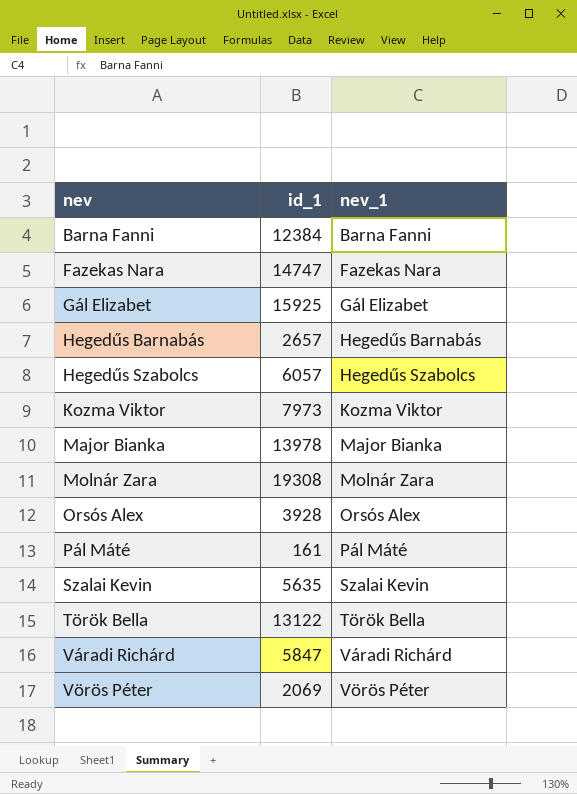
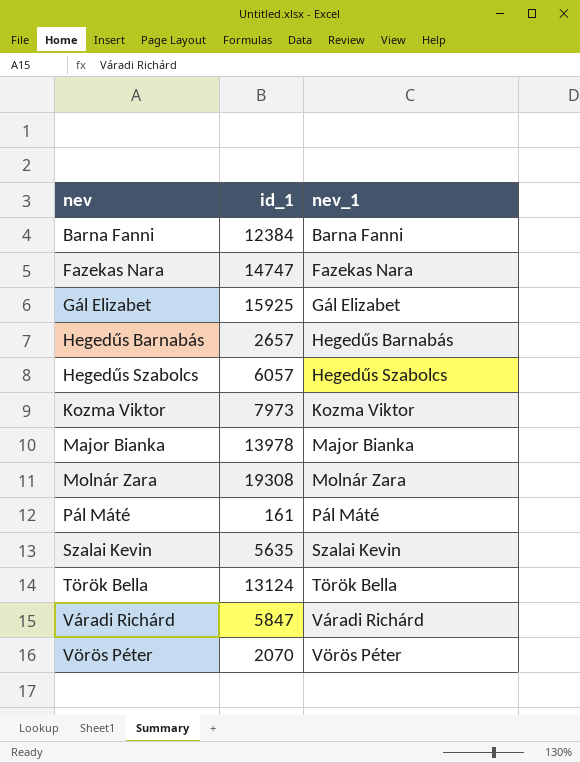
row Orsós Alex: 3928 | Orsós Alex -> none
Török Bella | id_1: 13122 -> 13124
Vörös Péter | id_1: 2069 -> 2070

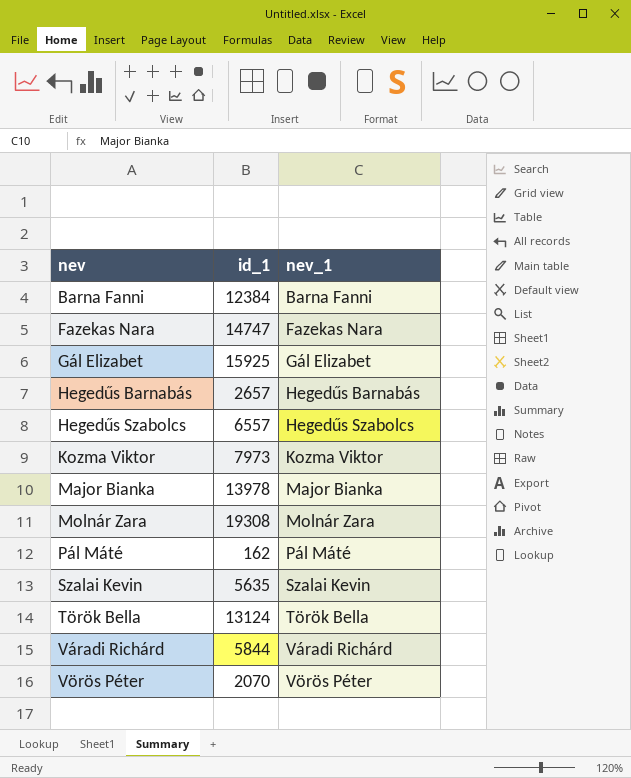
Hegedűs Szabolcs | id_1: 6057 -> 6557
Pál Máté | id_1: 161 -> 162
Váradi Richárd | id_1: 5847 -> 5844

